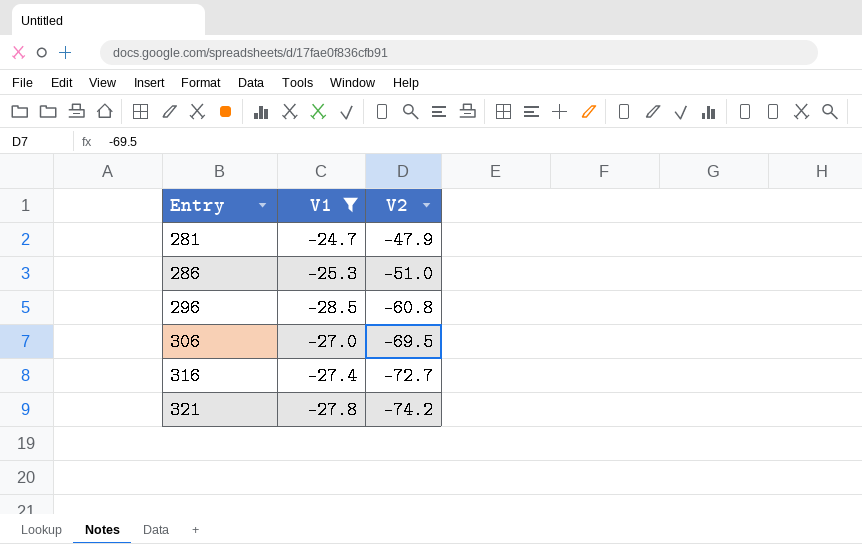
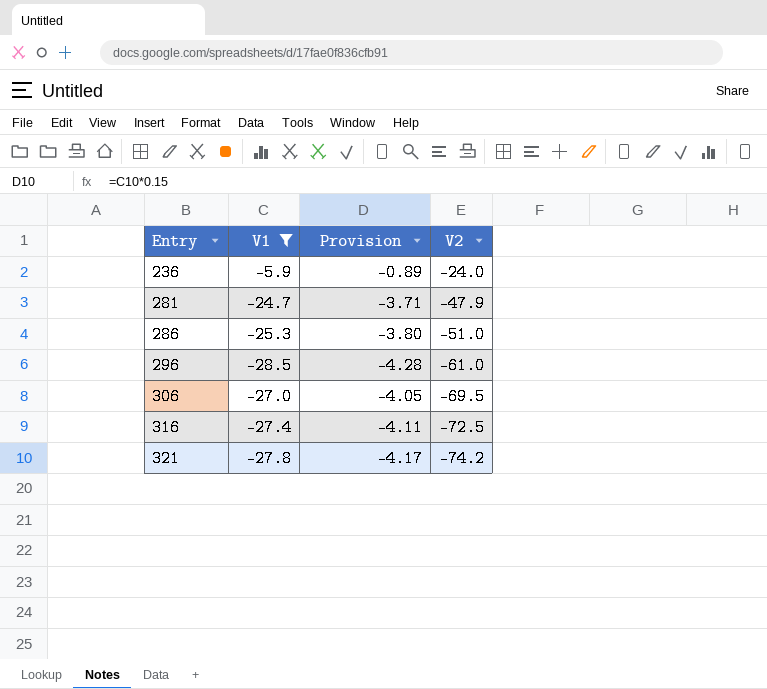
column Provision | formula: none -> [V1] * 0.15
row 236: none -> -5.9 | -0.89 | -24.0
296 | V2: -60.8 -> -61.0
316 | V2: -72.7 -> -72.5

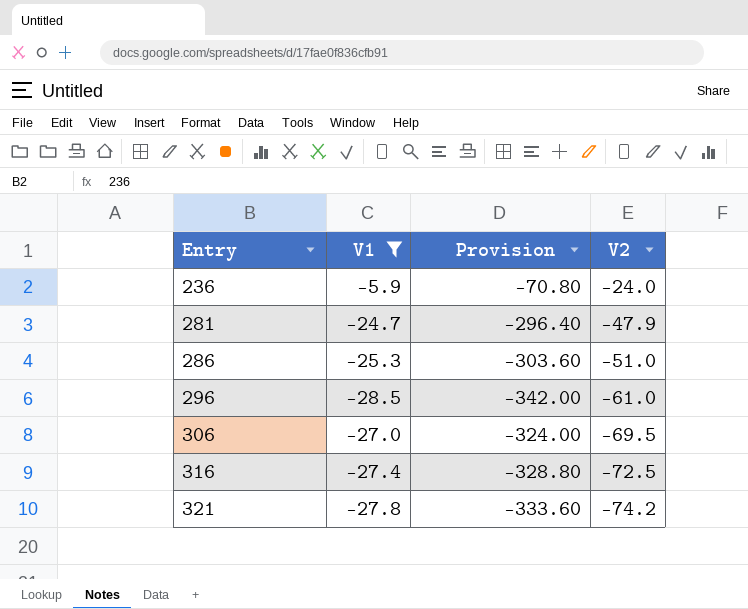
column Provision | formula: [V1] * 0.15 -> [V1] * 12

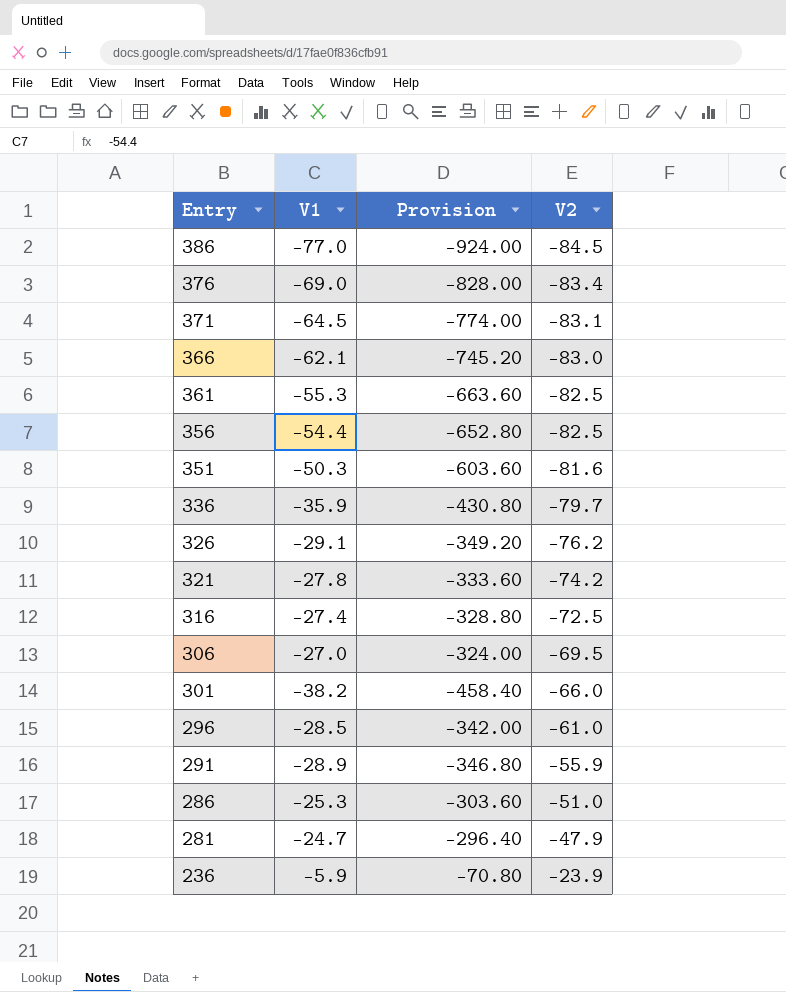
filter: V1 >= -28.5 -> none
row order: Entry ascending -> Entry descending
236 | V2: -24.0 -> -23.9

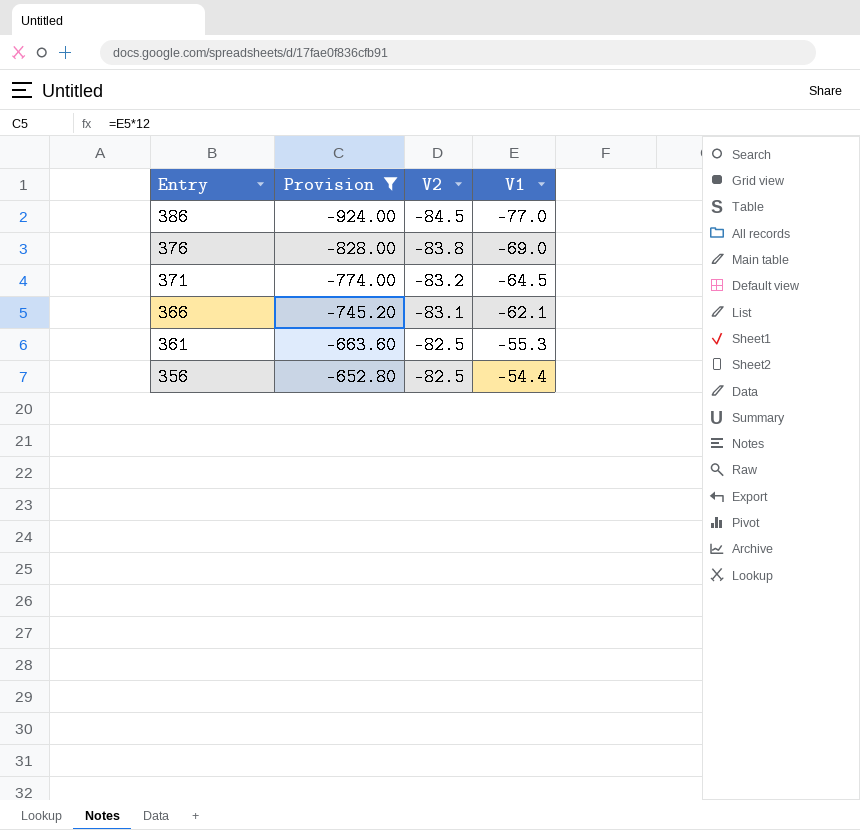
filter: none -> Provision <= -652.80
column V1 | position: 2 -> 4
376 | V2: -83.4 -> -83.8
371 | V2: -83.1 -> -83.2
366 | V2: -83.0 -> -83.1

